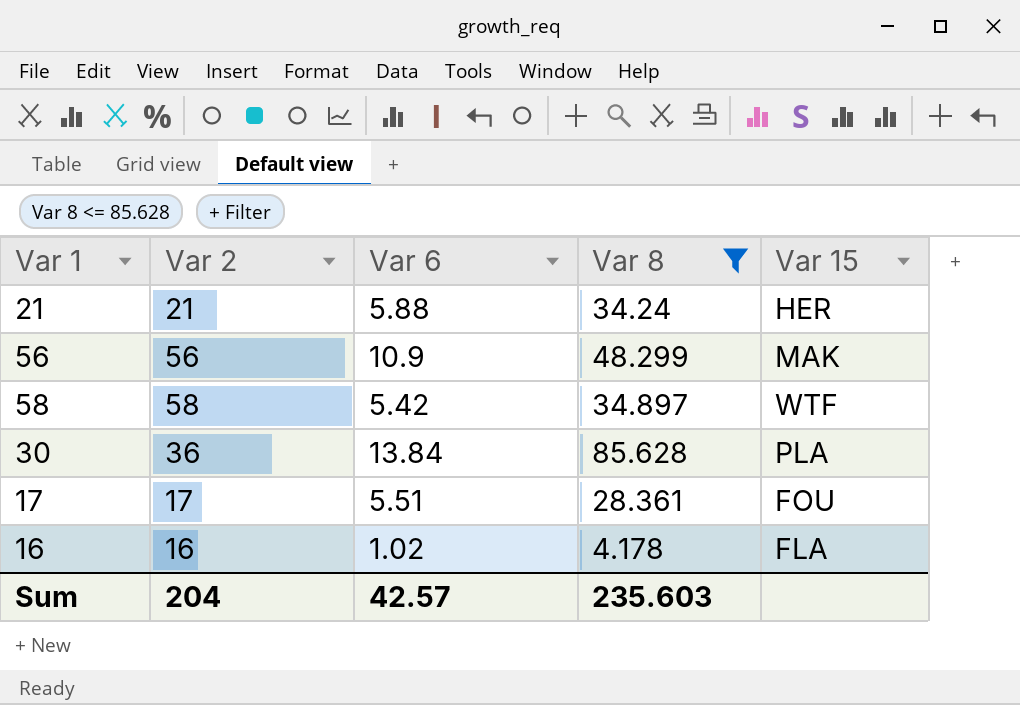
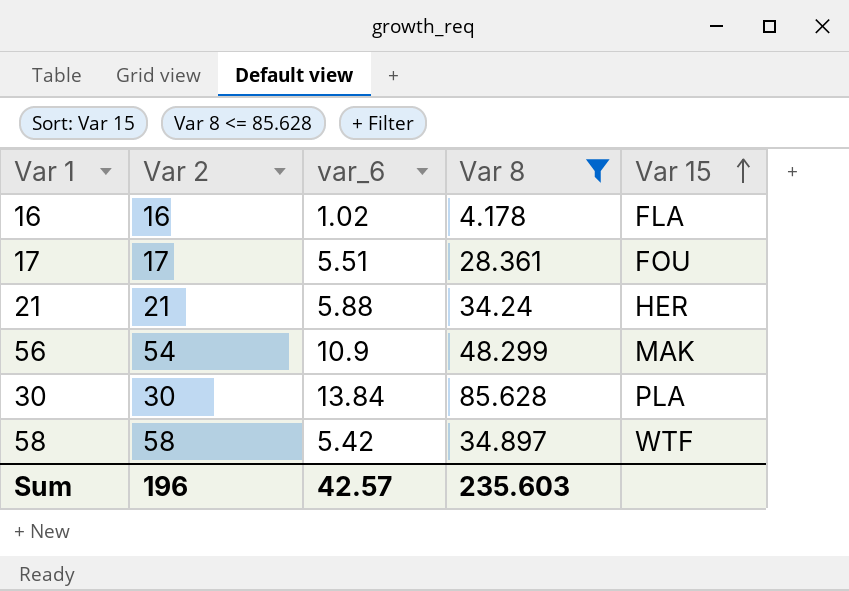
row order: none -> Var 15 ascending
column name: Var 6 -> var_6
56 | Var 2: 56 -> 54
30 | Var 2: 36 -> 30
Sum | Var 2: 204 -> 196

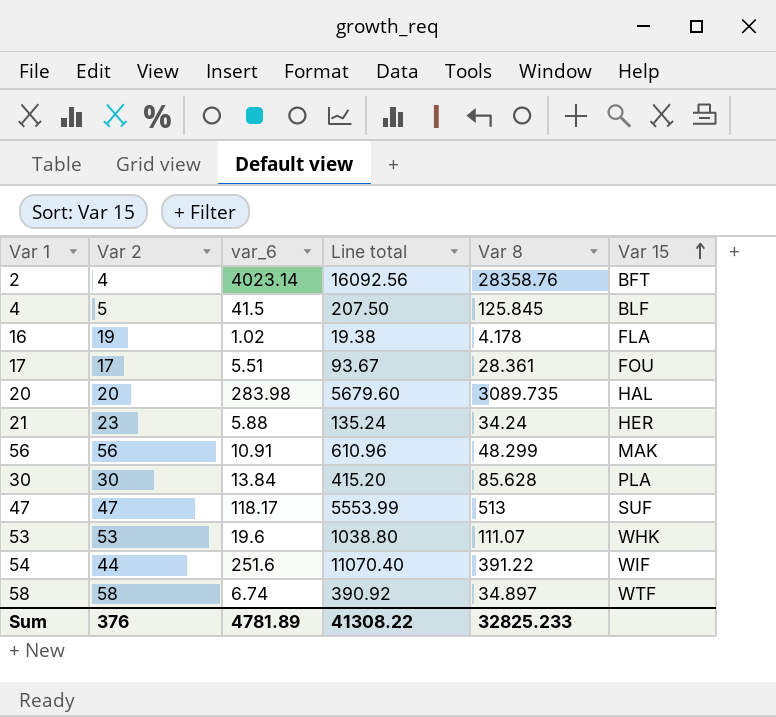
filter: Var 8 <= 85.628 -> none
column Line total | formula: none -> [Var 2] * [var_6]
16 | Var 2: 16 -> 19
21 | Var 2: 21 -> 23
56 | Var 2: 54 -> 56
56 | var_6: 10.9 -> 10.91
58 | var_6: 5.42 -> 6.74
Sum | Var 2: 196 -> 376
Sum | var_6: 42.57 -> 4781.89
Sum | Var 8: 235.603 -> 32825.233

